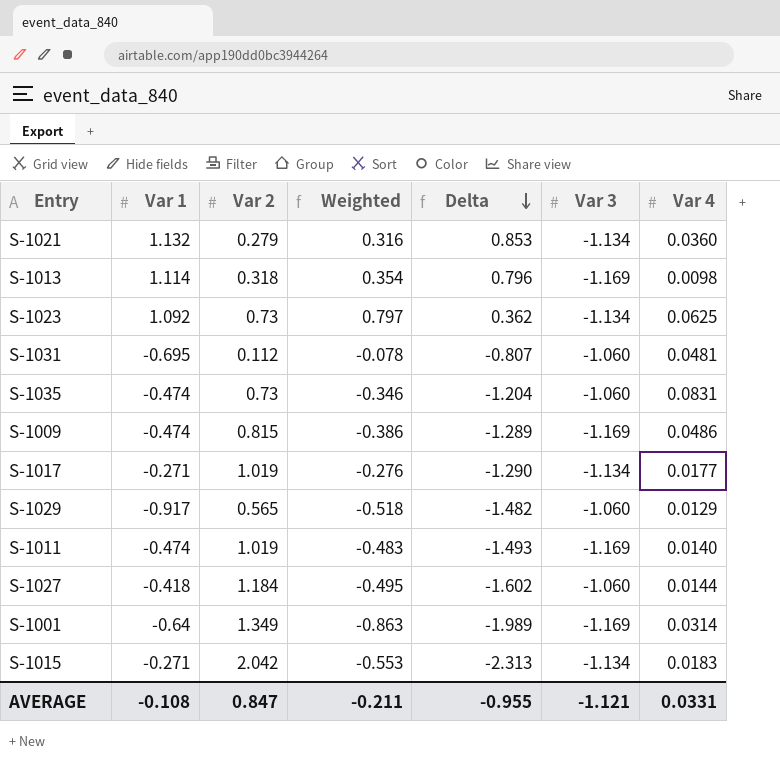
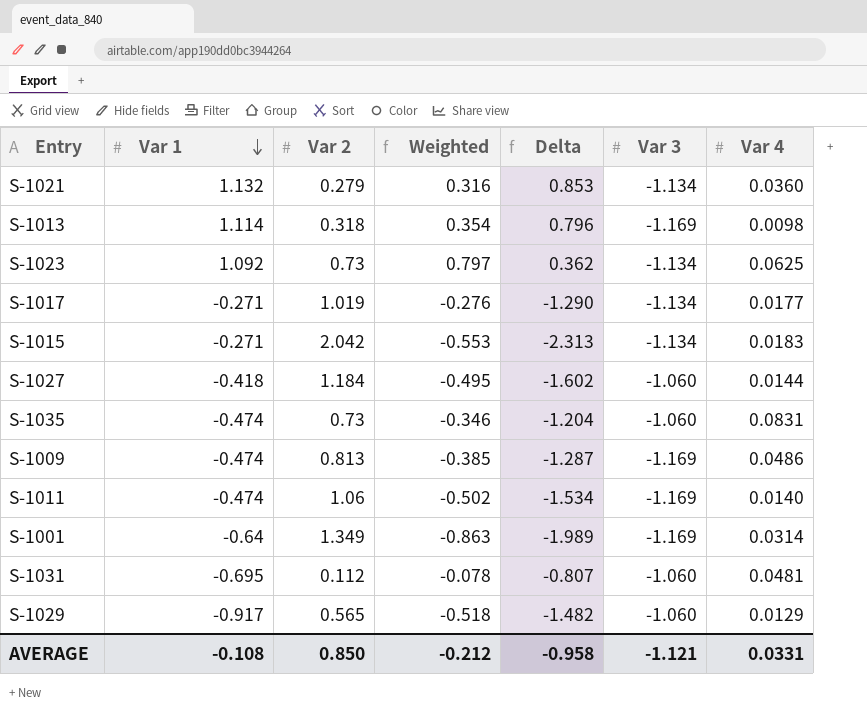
row order: Delta descending -> Var 1 descending
S-1009 | Var 2: 0.815 -> 0.813
S-1009 | Weighted: -0.386 -> -0.385
S-1009 | Delta: -1.289 -> -1.287
S-1011 | Var 2: 1.019 -> 1.06
S-1011 | Weighted: -0.483 -> -0.502
S-1011 | Delta: -1.493 -> -1.534
AVERAGE | Var 2: 0.847 -> 0.850
AVERAGE | Weighted: -0.211 -> -0.212
AVERAGE | Delta: -0.955 -> -0.958

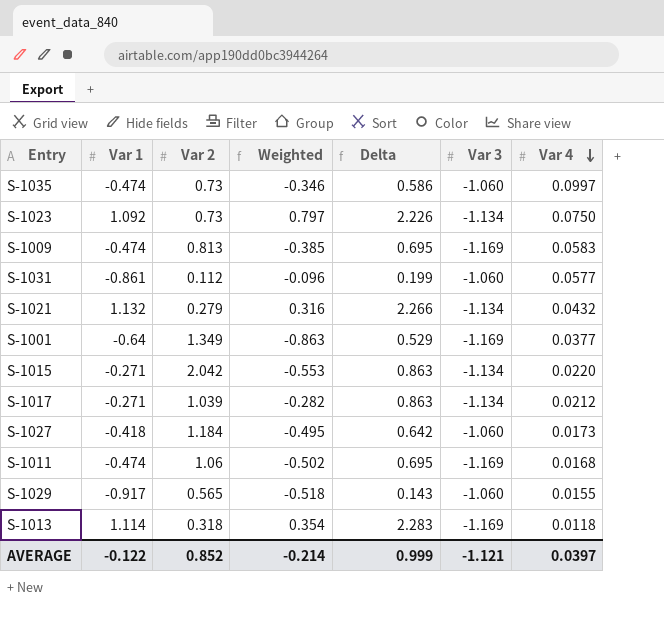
row order: Var 1 descending -> Var 4 descending
column Delta | formula: [Var 1] - [Var 2] -> [Var 1] - [Var 3]
S-1035 | Var 4: 0.0831 -> 0.0997
S-1023 | Var 4: 0.0625 -> 0.0750
S-1009 | Var 4: 0.0486 -> 0.0583
S-1031 | Var 1: -0.695 -> -0.861
S-1031 | Weighted: -0.078 -> -0.096
S-1031 | Var 4: 0.0481 -> 0.0577
S-1021 | Var 4: 0.0360 -> 0.0432
S-1001 | Var 4: 0.0314 -> 0.0377
S-1015 | Var 4: 0.0183 -> 0.0220
S-1017 | Var 2: 1.019 -> 1.039
S-1017 | Weighted: -0.276 -> -0.282
S-1017 | Var 4: 0.0177 -> 0.0212
S-1027 | Var 4: 0.0144 -> 0.0173
S-1011 | Var 4: 0.0140 -> 0.0168
S-1029 | Var 4: 0.0129 -> 0.0155
S-1013 | Var 4: 0.0098 -> 0.0118
AVERAGE | Var 1: -0.108 -> -0.122
AVERAGE | Var 2: 0.850 -> 0.852
AVERAGE | Weighted: -0.212 -> -0.214
AVERAGE | Delta: -0.958 -> 0.999
AVERAGE | Var 4: 0.0331 -> 0.0397

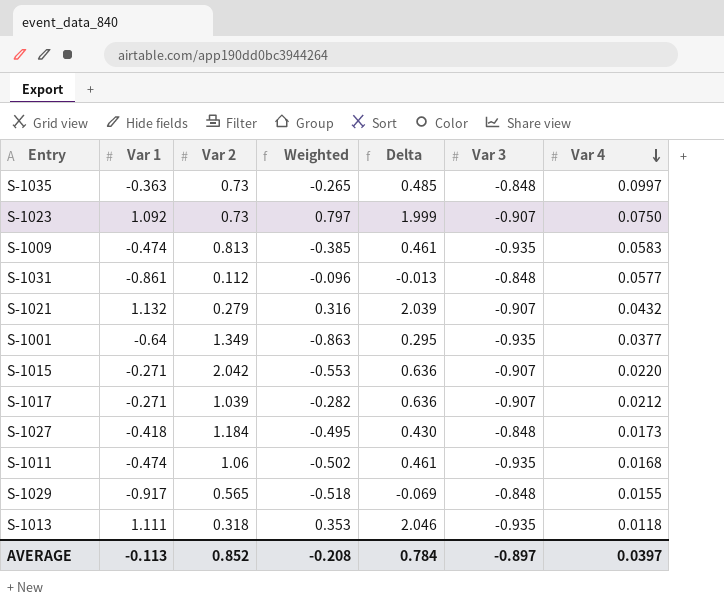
S-1035 | Var 1: -0.474 -> -0.363
S-1035 | Weighted: -0.346 -> -0.265
S-1035 | Delta: 0.586 -> 0.485
S-1035 | Var 3: -1.060 -> -0.848
S-1023 | Delta: 2.226 -> 1.999
S-1023 | Var 3: -1.134 -> -0.907
S-1009 | Delta: 0.695 -> 0.461
S-1009 | Var 3: -1.169 -> -0.935
S-1031 | Delta: 0.199 -> -0.013
S-1031 | Var 3: -1.060 -> -0.848
S-1021 | Delta: 2.266 -> 2.039
S-1021 | Var 3: -1.134 -> -0.907
S-1001 | Delta: 0.529 -> 0.295
S-1001 | Var 3: -1.169 -> -0.935
S-1015 | Delta: 0.863 -> 0.636
S-1015 | Var 3: -1.134 -> -0.907
S-1017 | Delta: 0.863 -> 0.636
S-1017 | Var 3: -1.134 -> -0.907
S-1027 | Delta: 0.642 -> 0.430
S-1027 | Var 3: -1.060 -> -0.848
S-1011 | Delta: 0.695 -> 0.461
S-1011 | Var 3: -1.169 -> -0.935
S-1029 | Delta: 0.143 -> -0.069
S-1029 | Var 3: -1.060 -> -0.848
S-1013 | Var 1: 1.114 -> 1.111
S-1013 | Weighted: 0.354 -> 0.353
S-1013 | Delta: 2.283 -> 2.046
S-1013 | Var 3: -1.169 -> -0.935
AVERAGE | Var 1: -0.122 -> -0.113
AVERAGE | Weighted: -0.214 -> -0.208
AVERAGE | Delta: 0.999 -> 0.784
AVERAGE | Var 3: -1.121 -> -0.897

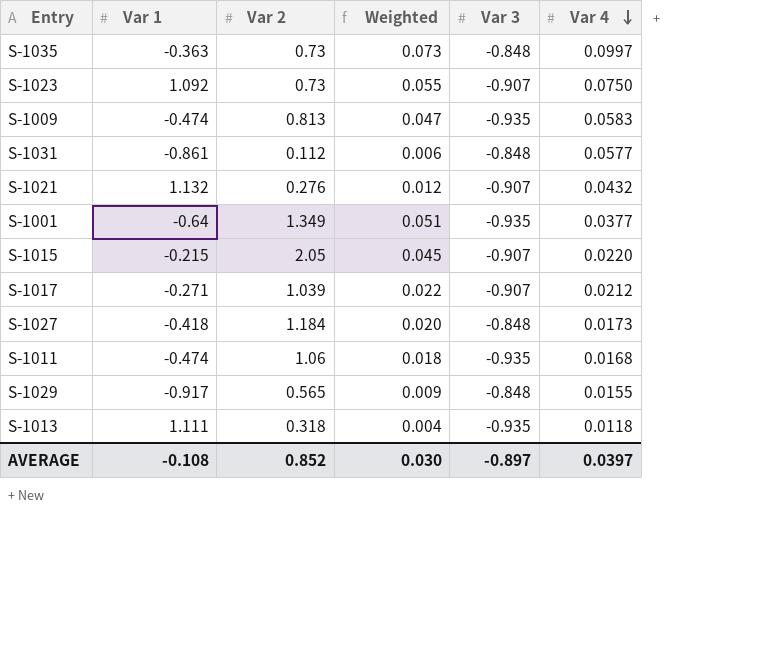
column Delta | formula: [Var 1] - [Var 3] -> none
column Weighted | formula: [Var 1] * [Var 2] -> [Var 2] * [Var 4]
S-1021 | Var 2: 0.279 -> 0.276
S-1015 | Var 1: -0.271 -> -0.215
S-1015 | Var 2: 2.042 -> 2.05
AVERAGE | Var 1: -0.113 -> -0.108
AVERAGE | Weighted: -0.208 -> 0.030

